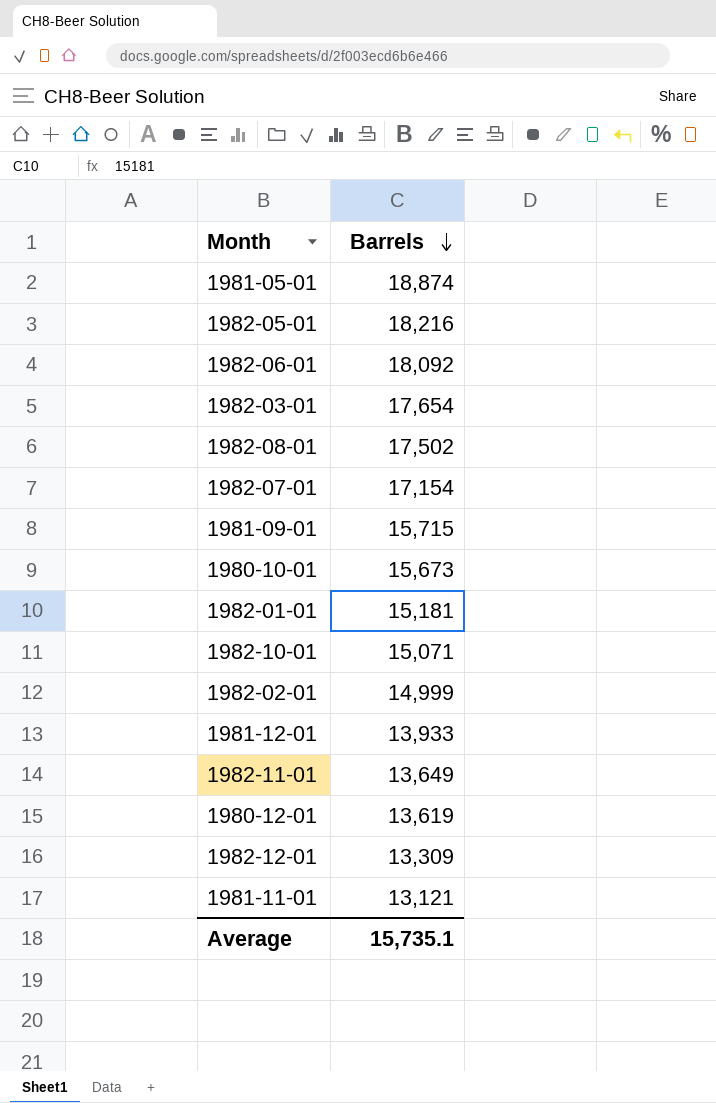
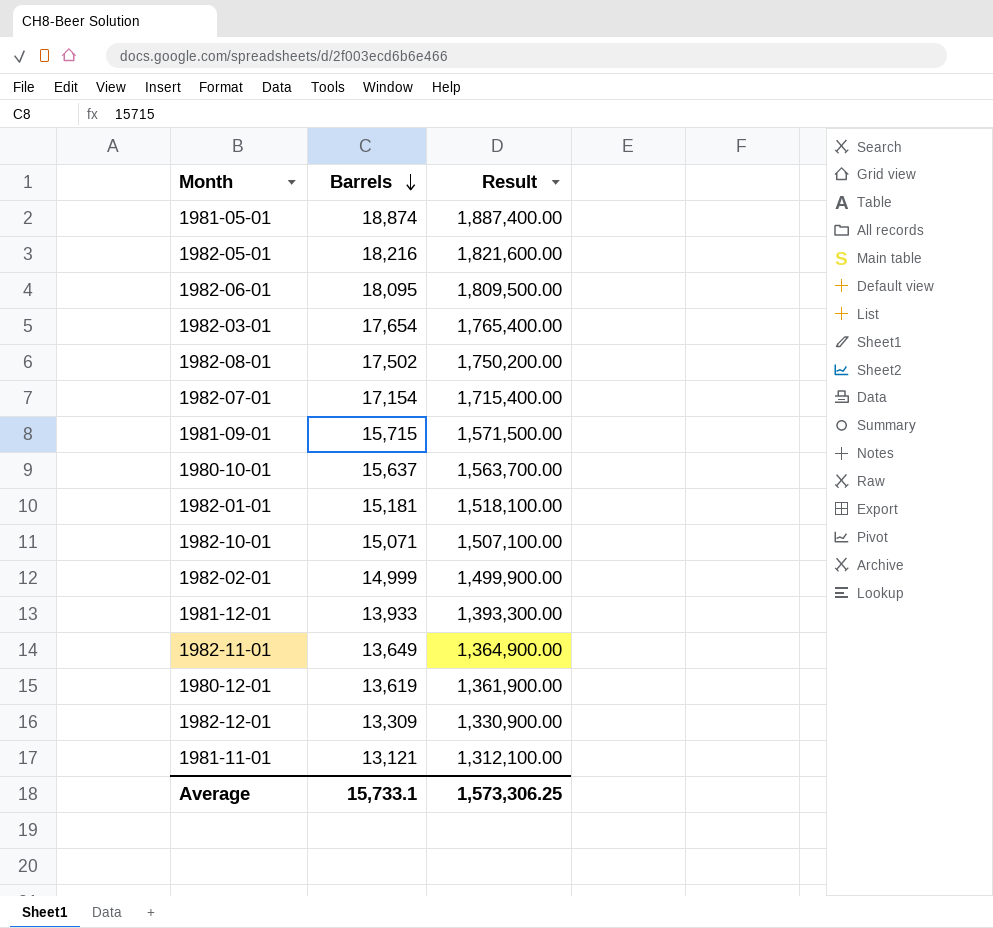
column Result | formula: none -> [Barrels] * 100
1982-06-01 | Barrels: 18,092 -> 18,095
1980-10-01 | Barrels: 15,673 -> 15,637
Average | Barrels: 15,735.1 -> 15,733.1

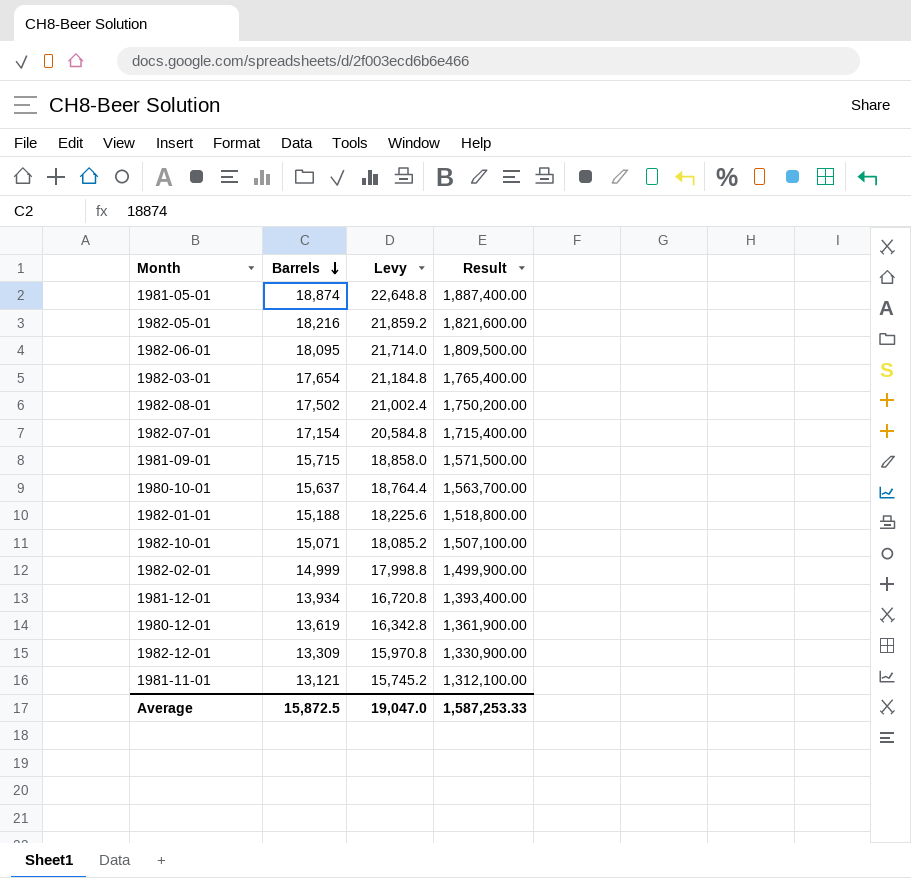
column Levy | formula: none -> [Barrels] * 1.2
row 1982-11-01: 13,649 | 1,364,900.00 -> none
1982-01-01 | Barrels: 15,181 -> 15,188
1982-01-01 | Result: 1,518,100.00 -> 1,518,800.00
1981-12-01 | Barrels: 13,933 -> 13,934
1981-12-01 | Result: 1,393,300.00 -> 1,393,400.00
Average | Barrels: 15,733.1 -> 15,872.5
Average | Result: 1,573,306.25 -> 1,587,253.33

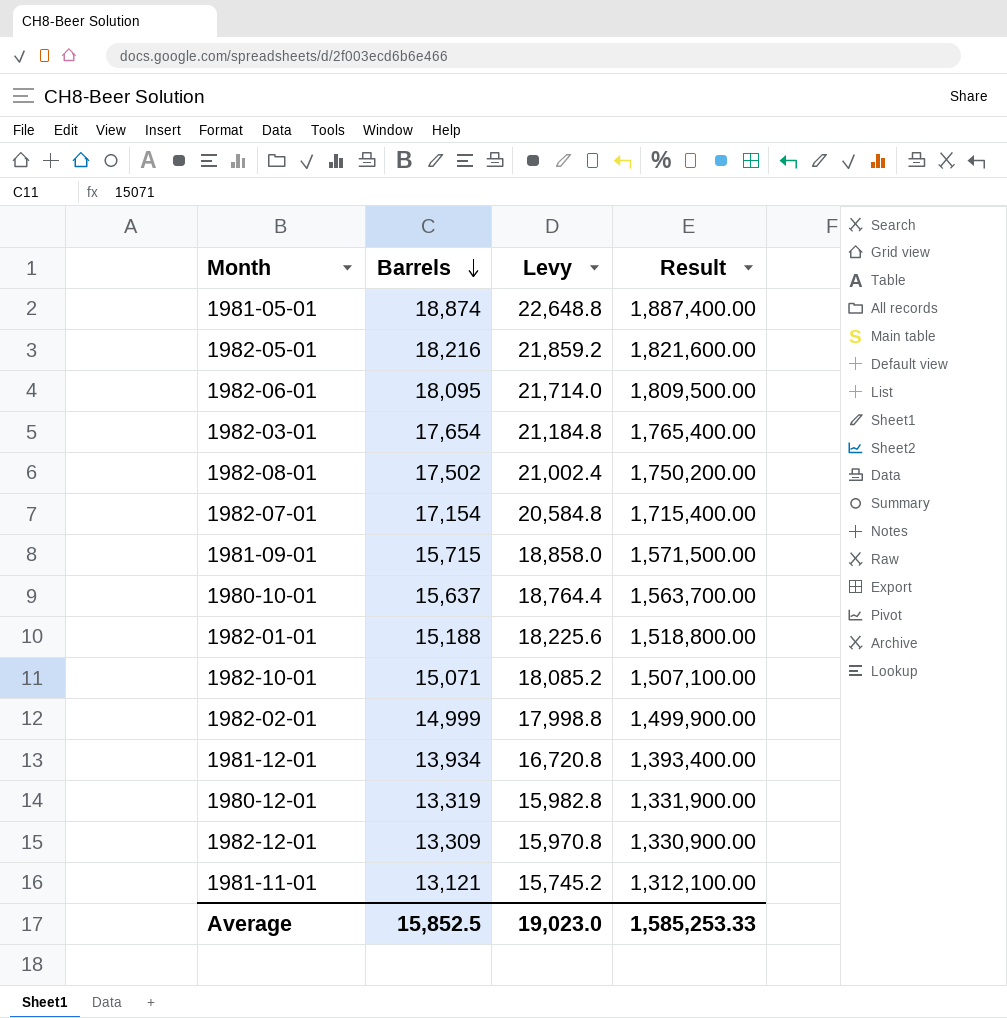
1980-12-01 | Barrels: 13,619 -> 13,319
1980-12-01 | Levy: 16,342.8 -> 15,982.8
1980-12-01 | Result: 1,361,900.00 -> 1,331,900.00
Average | Barrels: 15,872.5 -> 15,852.5
Average | Levy: 19,047.0 -> 19,023.0
Average | Result: 1,587,253.33 -> 1,585,253.33

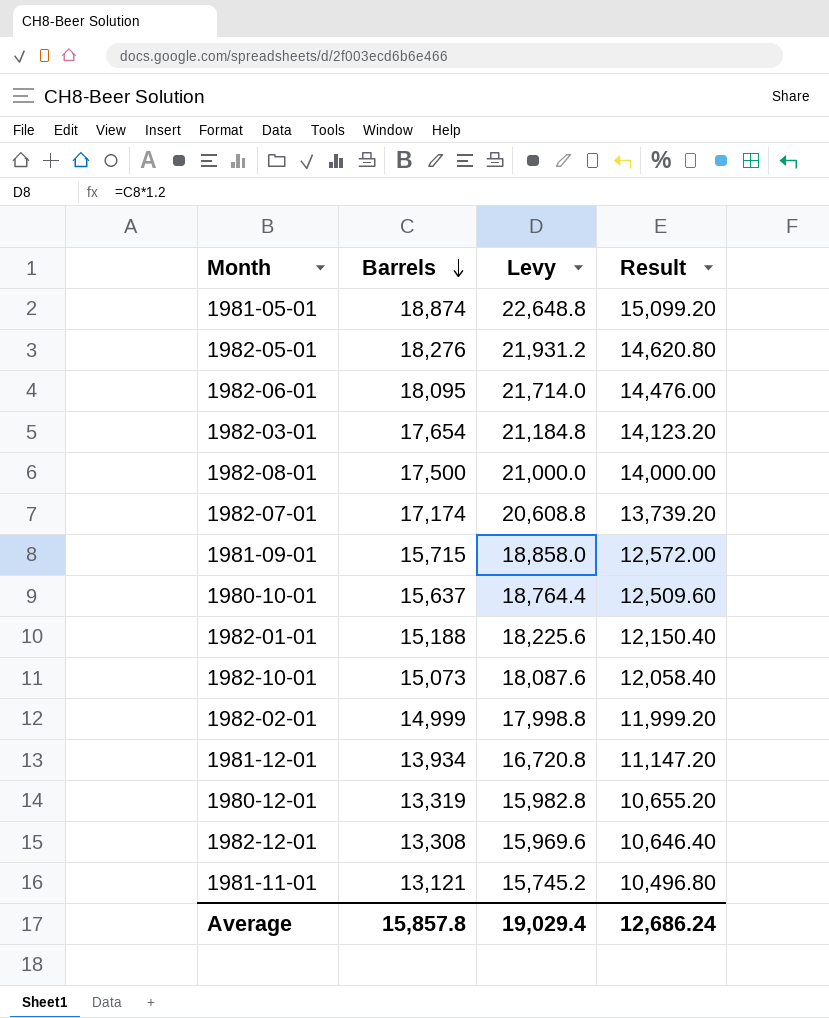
column Result | formula: [Barrels] * 100 -> [Barrels] * 0.8
1982-05-01 | Barrels: 18,216 -> 18,276
1982-05-01 | Levy: 21,859.2 -> 21,931.2
1982-08-01 | Barrels: 17,502 -> 17,500
1982-08-01 | Levy: 21,002.4 -> 21,000.0
1982-07-01 | Barrels: 17,154 -> 17,174
1982-07-01 | Levy: 20,584.8 -> 20,608.8
1982-10-01 | Barrels: 15,071 -> 15,073
1982-10-01 | Levy: 18,085.2 -> 18,087.6
1982-12-01 | Barrels: 13,309 -> 13,308
1982-12-01 | Levy: 15,970.8 -> 15,969.6
Average | Barrels: 15,852.5 -> 15,857.8
Average | Levy: 19,023.0 -> 19,029.4
Average | Result: 1,585,253.33 -> 12,686.24

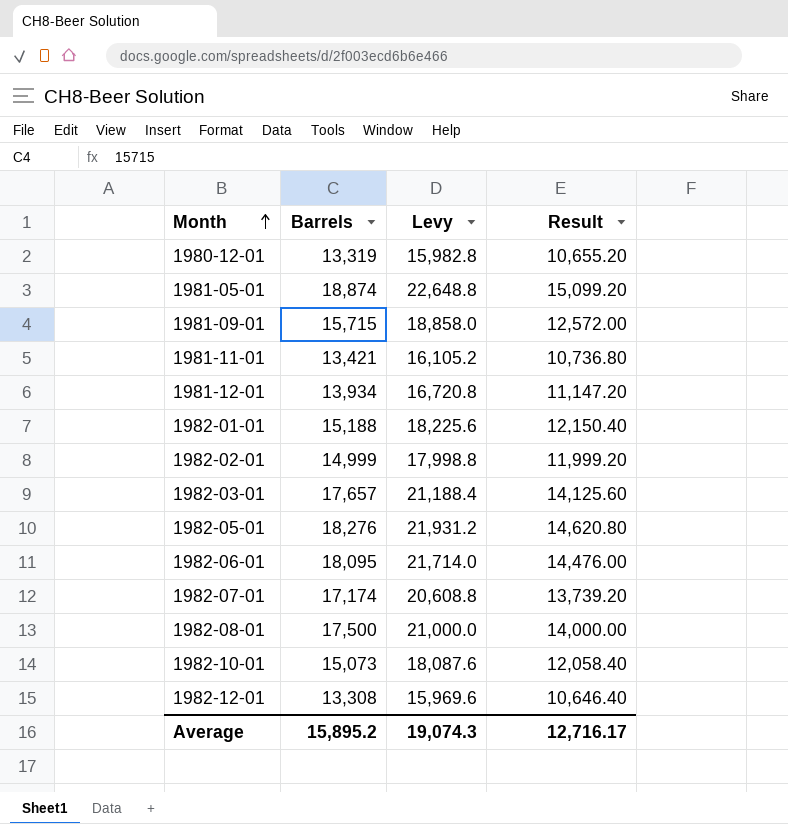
row order: Barrels descending -> Month ascending
row 1980-10-01: 15,637 | 18,764.4 | 12,509.60 -> none
1981-11-01 | Barrels: 13,121 -> 13,421
1981-11-01 | Levy: 15,745.2 -> 16,105.2
1981-11-01 | Result: 10,496.80 -> 10,736.80
1982-03-01 | Barrels: 17,654 -> 17,657
1982-03-01 | Levy: 21,184.8 -> 21,188.4
1982-03-01 | Result: 14,123.20 -> 14,125.60
Average | Barrels: 15,857.8 -> 15,895.2
Average | Levy: 19,029.4 -> 19,074.3
Average | Result: 12,686.24 -> 12,716.17

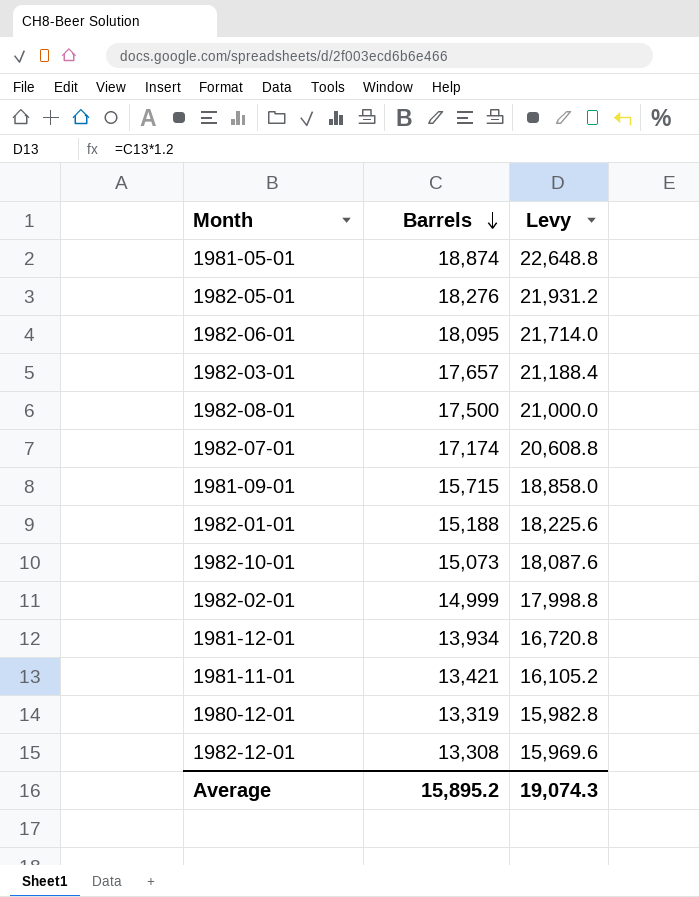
row order: Month ascending -> Barrels descending
column Result | formula: [Barrels] * 0.8 -> none

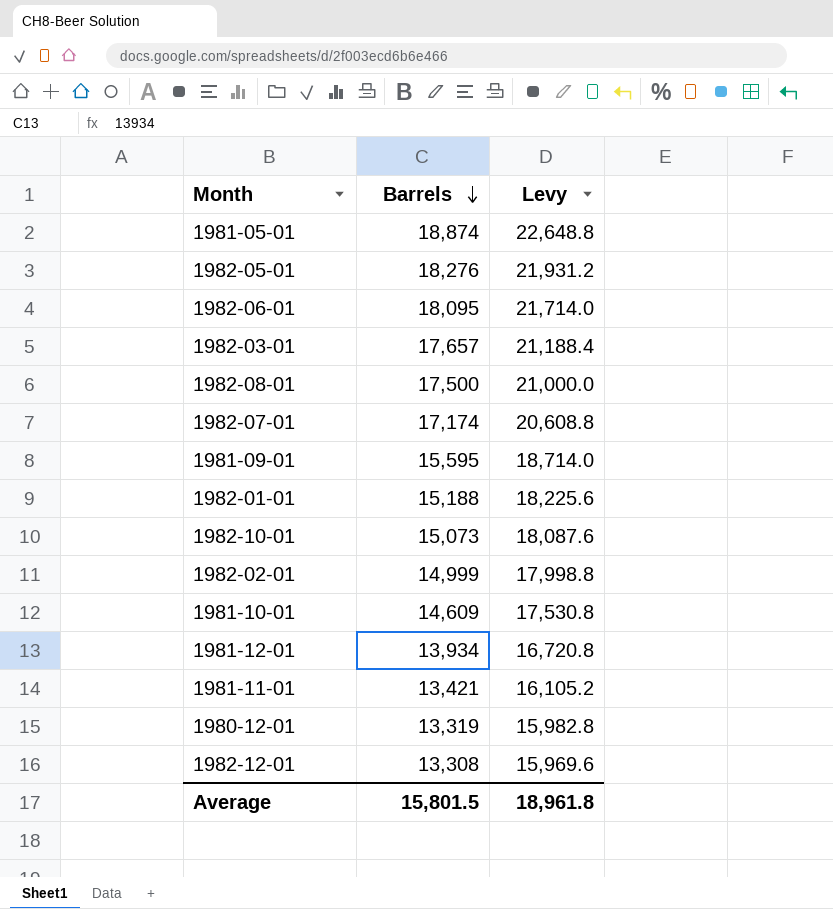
1981-09-01 | Barrels: 15,715 -> 15,595
1981-09-01 | Levy: 18,858.0 -> 18,714.0
row 1981-10-01: none -> 14,609 | 17,530.8
Average | Barrels: 15,895.2 -> 15,801.5
Average | Levy: 19,074.3 -> 18,961.8

